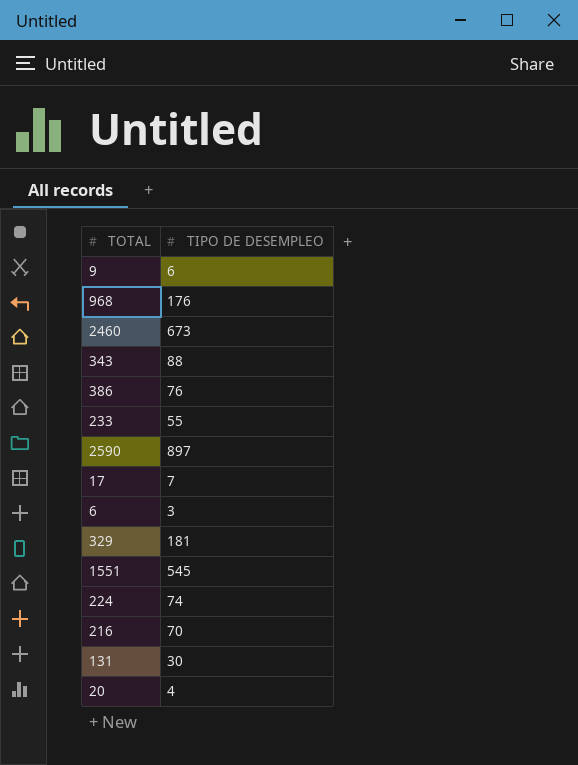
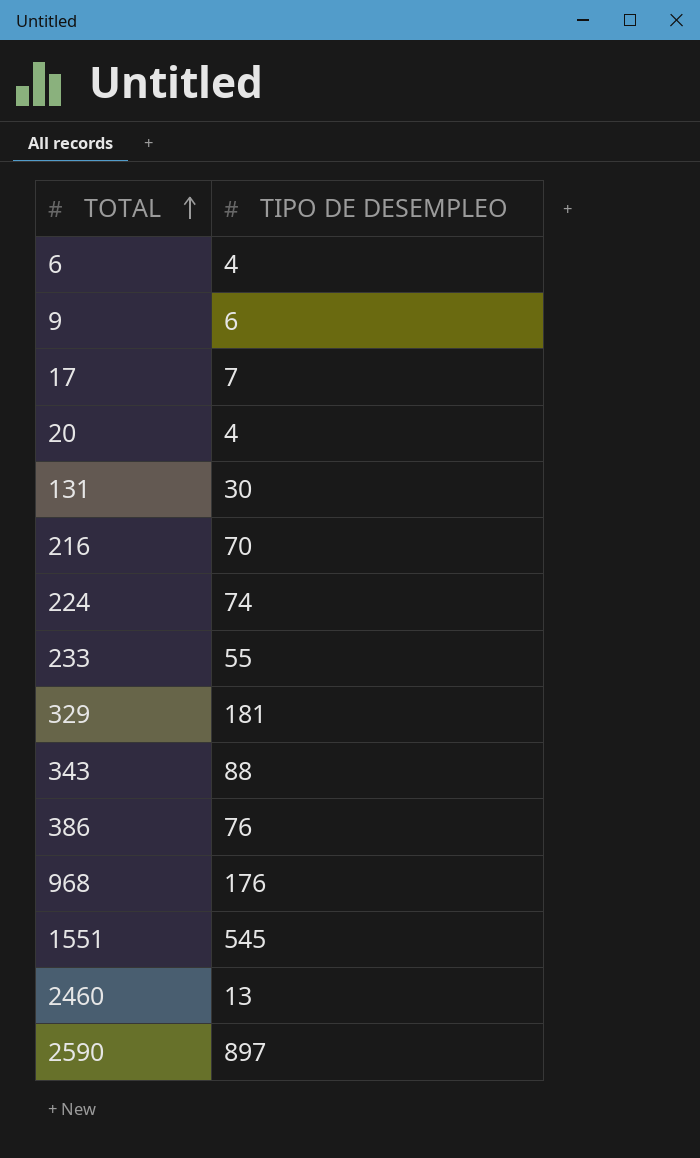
row order: none -> TOTAL ascending
6 | TIPO DE DESEMPLEO: 3 -> 4
2460 | TIPO DE DESEMPLEO: 673 -> 13

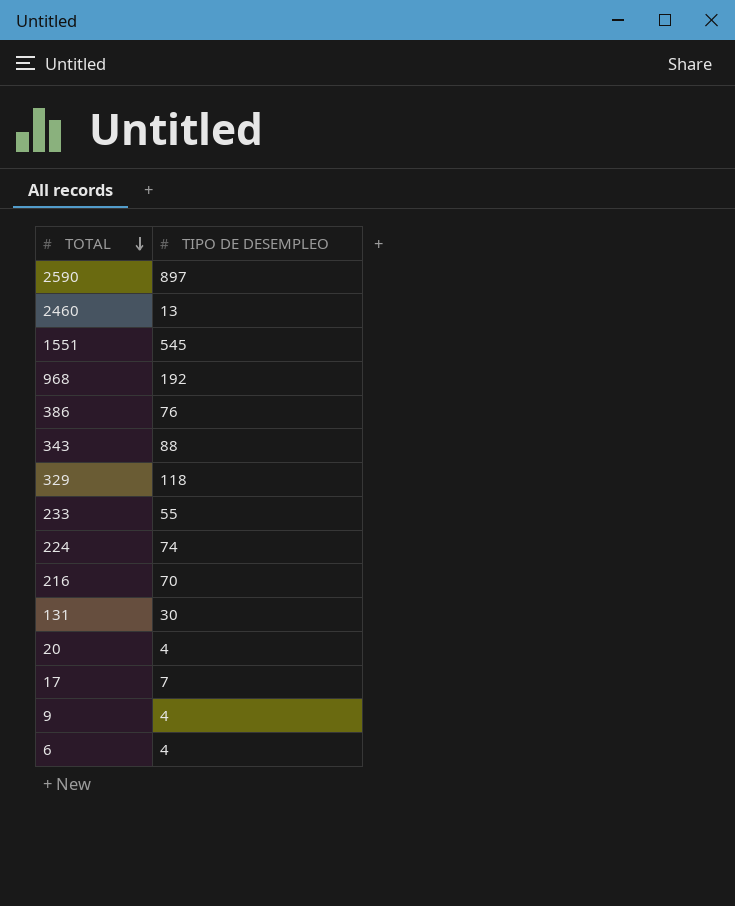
row order: TOTAL ascending -> TOTAL descending
968 | TIPO DE DESEMPLEO: 176 -> 192
329 | TIPO DE DESEMPLEO: 181 -> 118
9 | TIPO DE DESEMPLEO: 6 -> 4

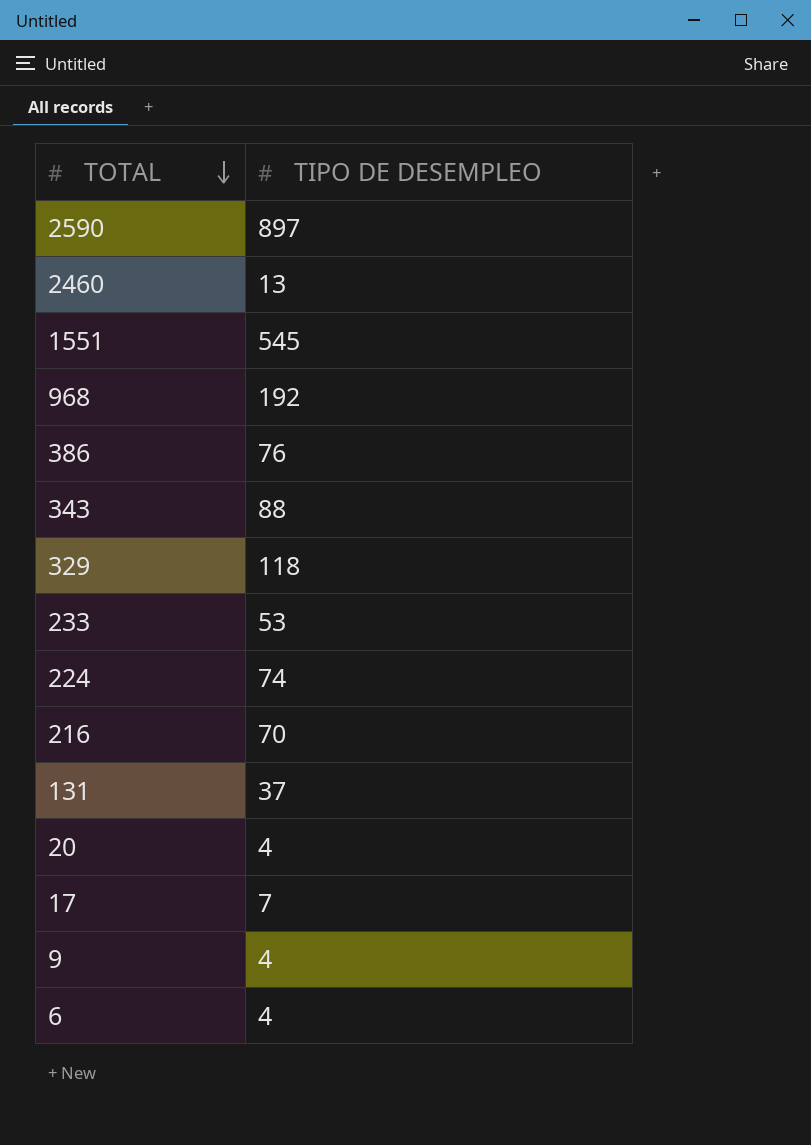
233 | TIPO DE DESEMPLEO: 55 -> 53
131 | TIPO DE DESEMPLEO: 30 -> 37

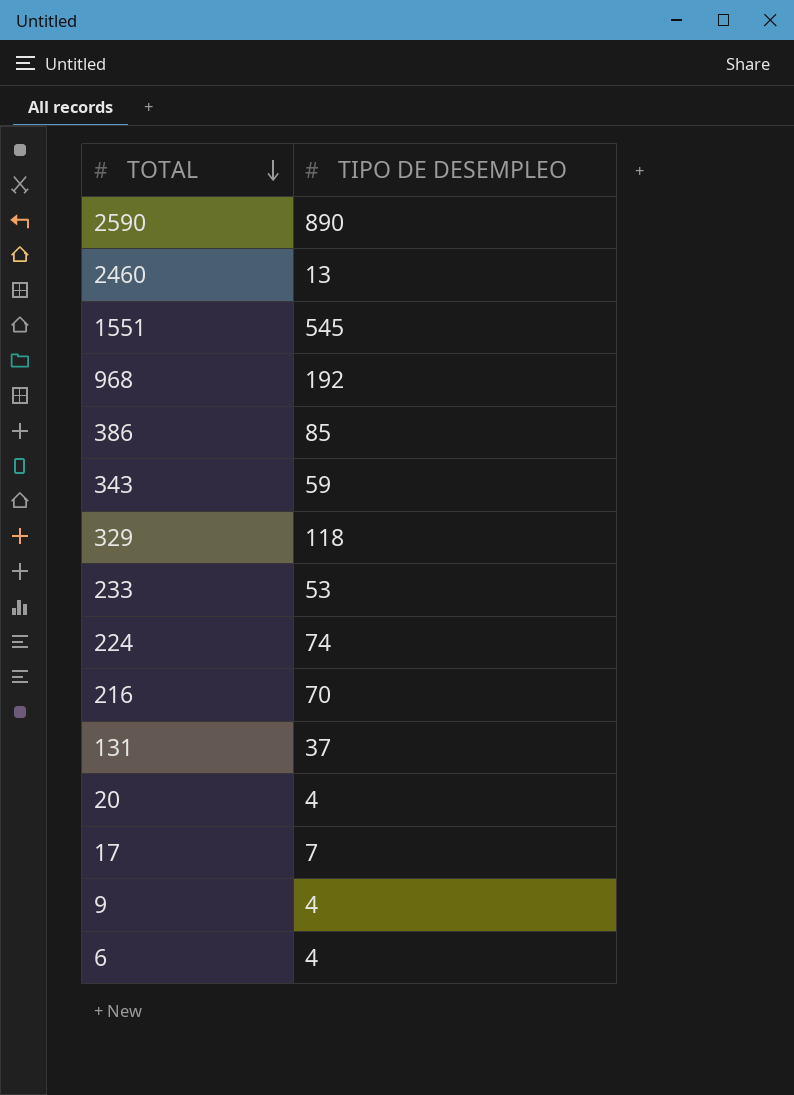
2590 | TIPO DE DESEMPLEO: 897 -> 890
386 | TIPO DE DESEMPLEO: 76 -> 85
343 | TIPO DE DESEMPLEO: 88 -> 59

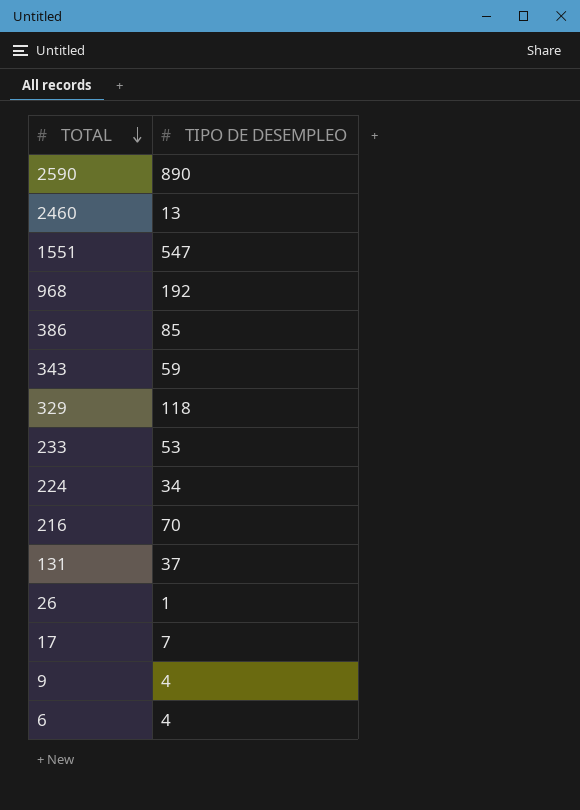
row 20: 4 -> none
1551 | TIPO DE DESEMPLEO: 545 -> 547
224 | TIPO DE DESEMPLEO: 74 -> 34
row 26: none -> 1

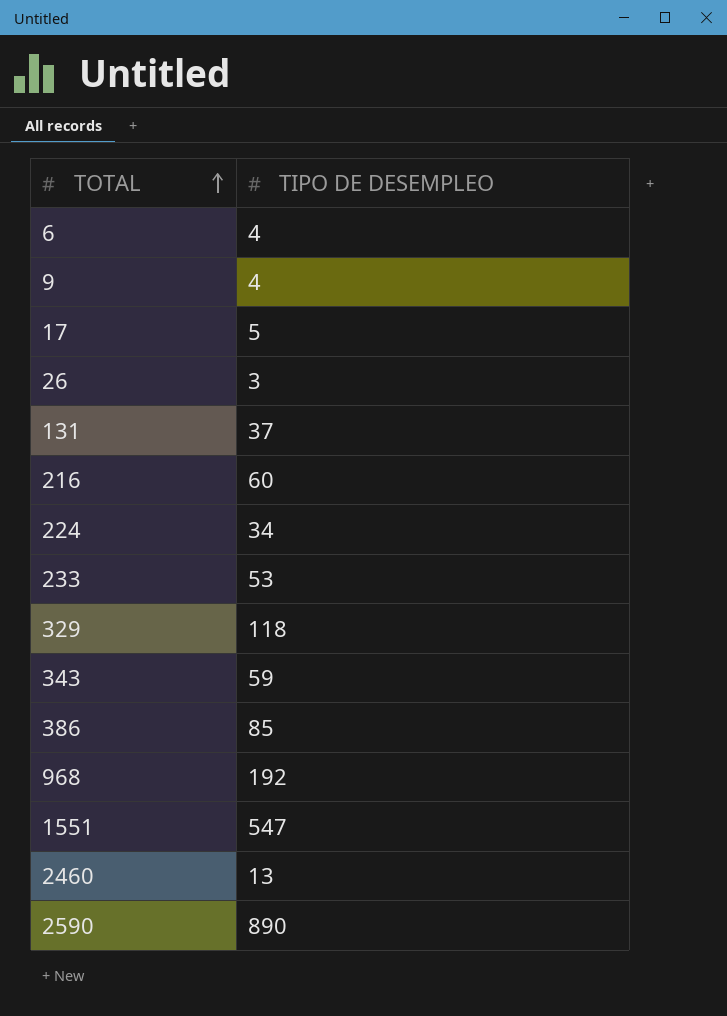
row order: TOTAL descending -> TOTAL ascending
17 | TIPO DE DESEMPLEO: 7 -> 5
26 | TIPO DE DESEMPLEO: 1 -> 3
216 | TIPO DE DESEMPLEO: 70 -> 60

